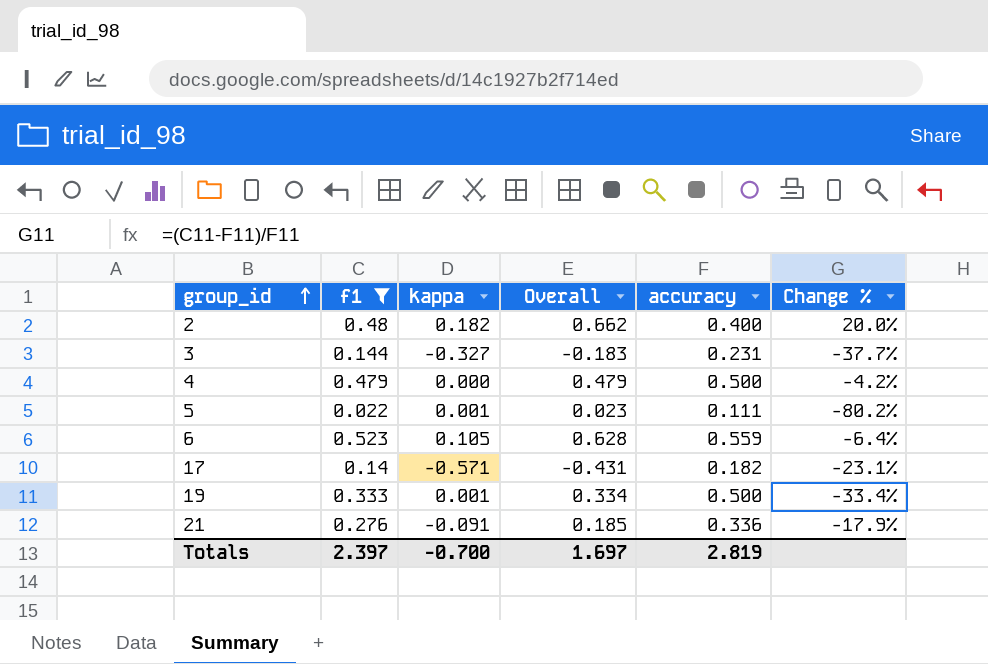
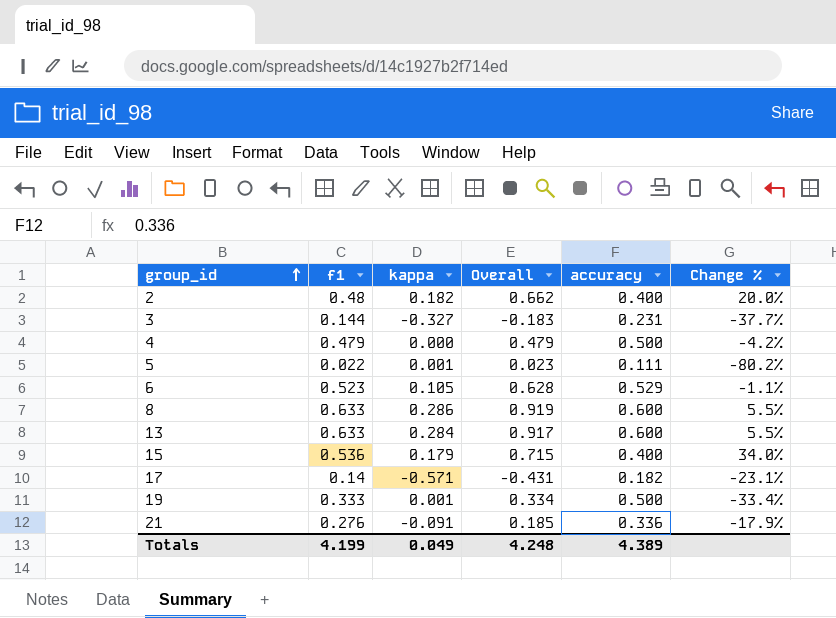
filter: f1 <= 0.523 -> none
6 | accuracy: 0.559 -> 0.529
6 | Change %: -6.4% -> -1.1%
Totals | f1: 2.397 -> 4.199
Totals | kappa: -0.700 -> 0.049
Totals | Overall: 1.697 -> 4.248
Totals | accuracy: 2.819 -> 4.389

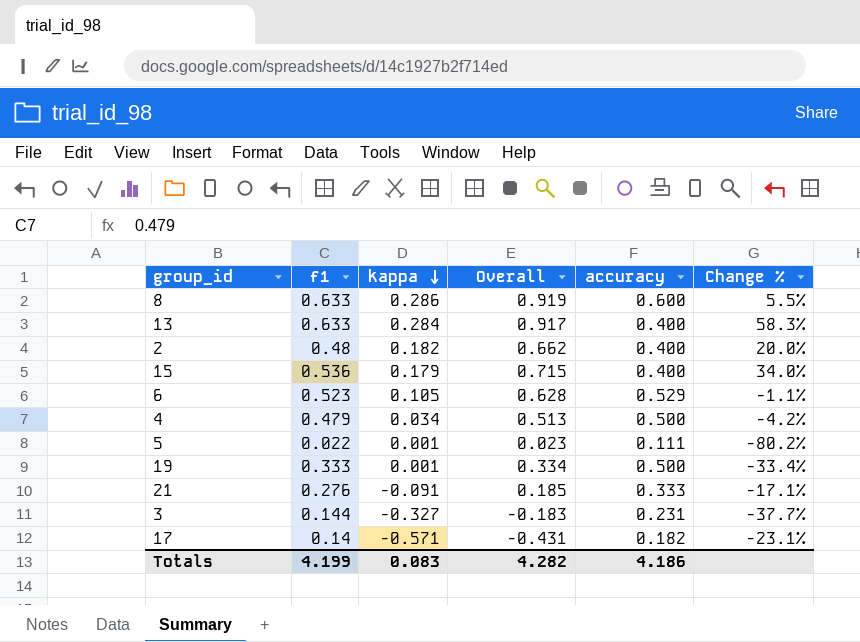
row order: group_id ascending -> kappa descending
13 | accuracy: 0.600 -> 0.400
13 | Change %: 5.5% -> 58.3%
4 | kappa: 0.000 -> 0.034
4 | Overall: 0.479 -> 0.513
21 | accuracy: 0.336 -> 0.333
21 | Change %: -17.9% -> -17.1%
Totals | kappa: 0.049 -> 0.083
Totals | Overall: 4.248 -> 4.282
Totals | accuracy: 4.389 -> 4.186

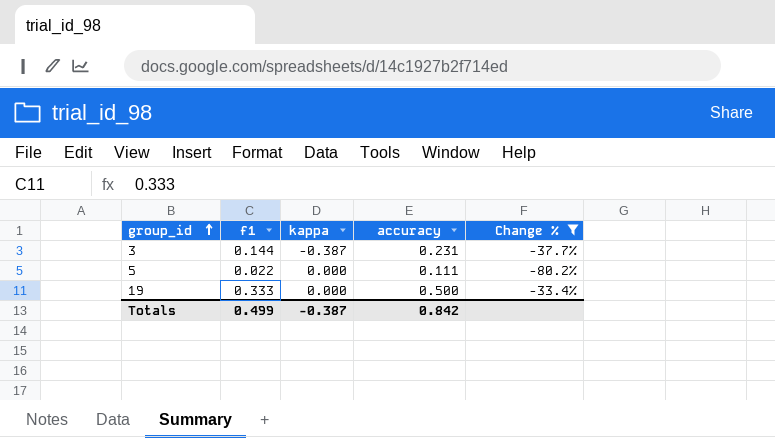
filter: none -> Change % <= -33.4%
row order: kappa descending -> group_id ascending
column Overall | formula: [f1] + [kappa] -> none
3 | kappa: -0.327 -> -0.387
5 | kappa: 0.001 -> 0.000
19 | kappa: 0.001 -> 0.000
Totals | f1: 4.199 -> 0.499
Totals | kappa: 0.083 -> -0.387
Totals | accuracy: 4.186 -> 0.842

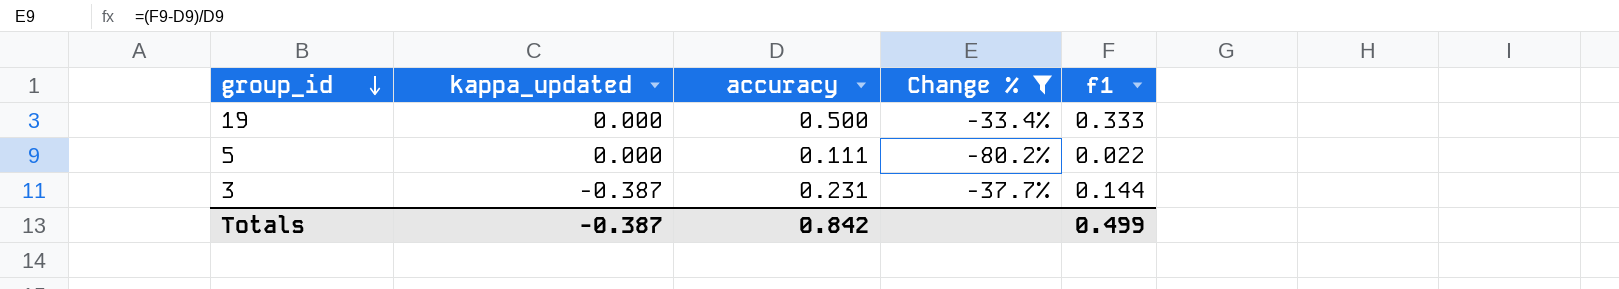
row order: group_id ascending -> group_id descending
column name: kappa -> kappa_updated
column f1 | position: 2 -> 5

